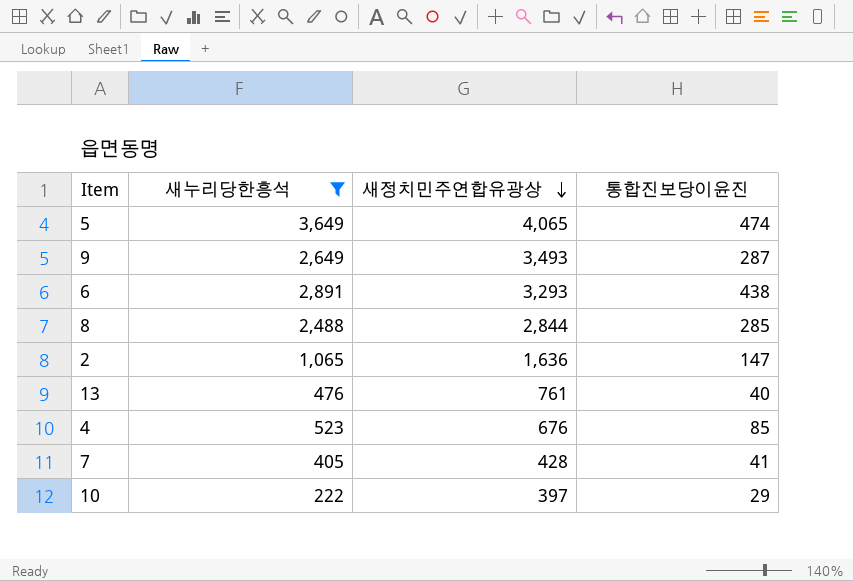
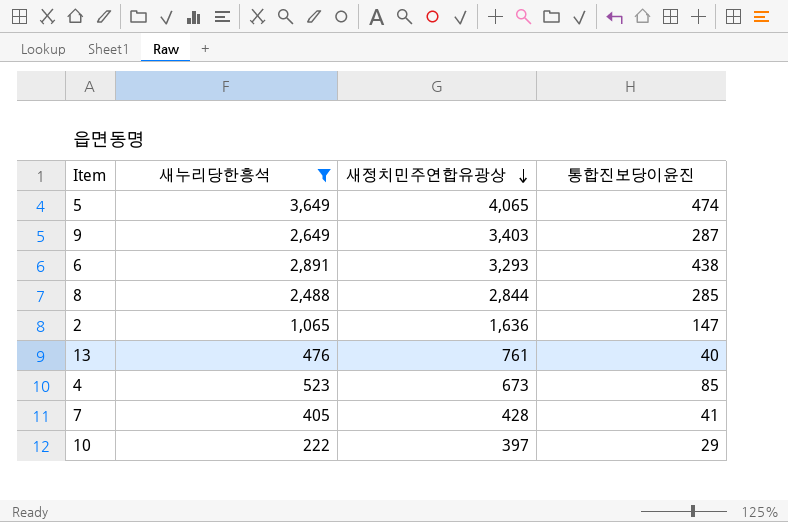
9 | 새정치민주연합유광상: 3,493 -> 3,403
4 | 새정치민주연합유광상: 676 -> 673

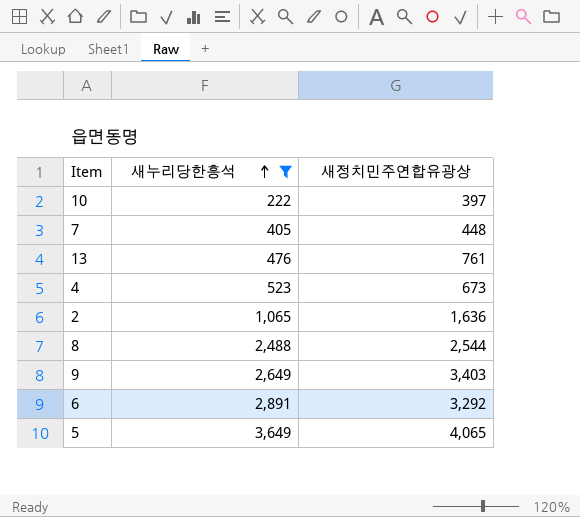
row order: 새정치민주연합유광상 descending -> 새누리당한흥석 ascending
column 통합진보당이윤진 | position: 4 -> none
7 | 새정치민주연합유광상: 428 -> 448
8 | 새정치민주연합유광상: 2,844 -> 2,544
6 | 새정치민주연합유광상: 3,293 -> 3,292

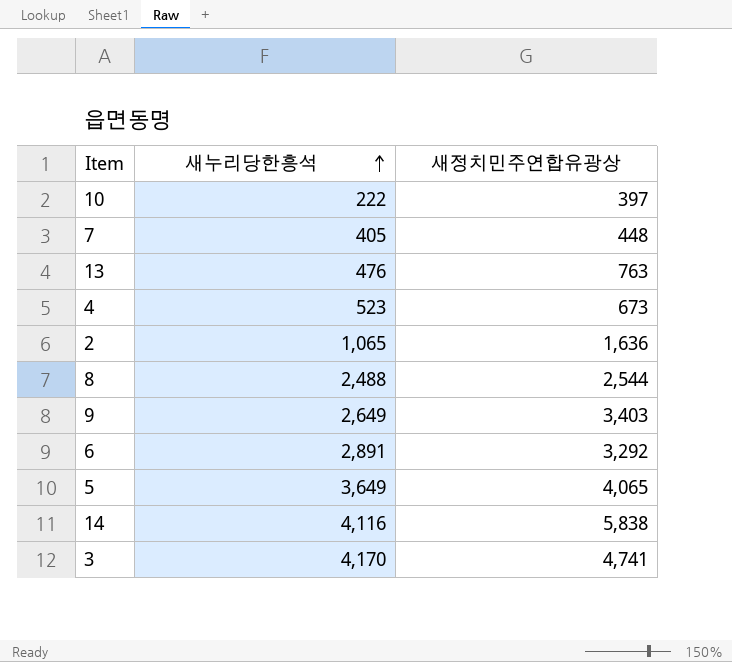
filter: 새누리당한흥석 <= 3,649 -> none
13 | 새정치민주연합유광상: 761 -> 763

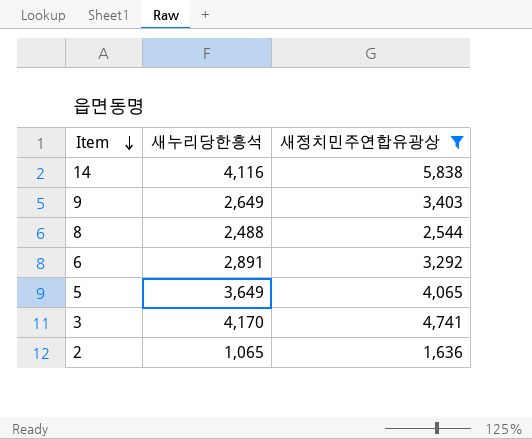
filter: none -> 새정치민주연합유광상 >= 1,636
row order: 새누리당한흥석 ascending -> Item descending

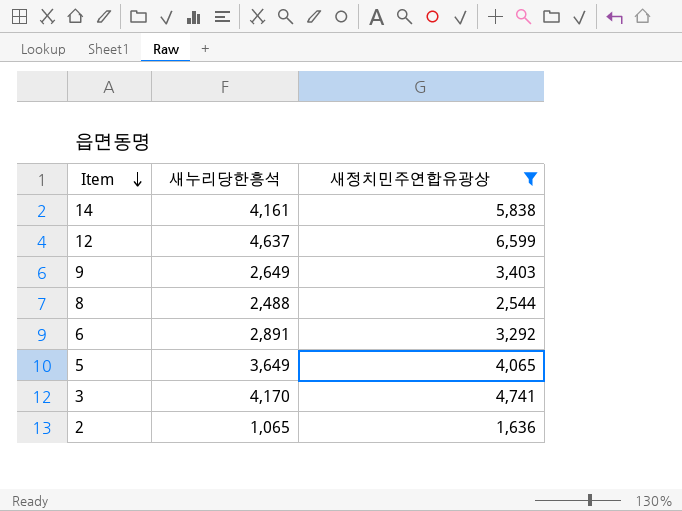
14 | 새누리당한흥석: 4,116 -> 4,161
row 12: none -> 4,637 | 6,599

